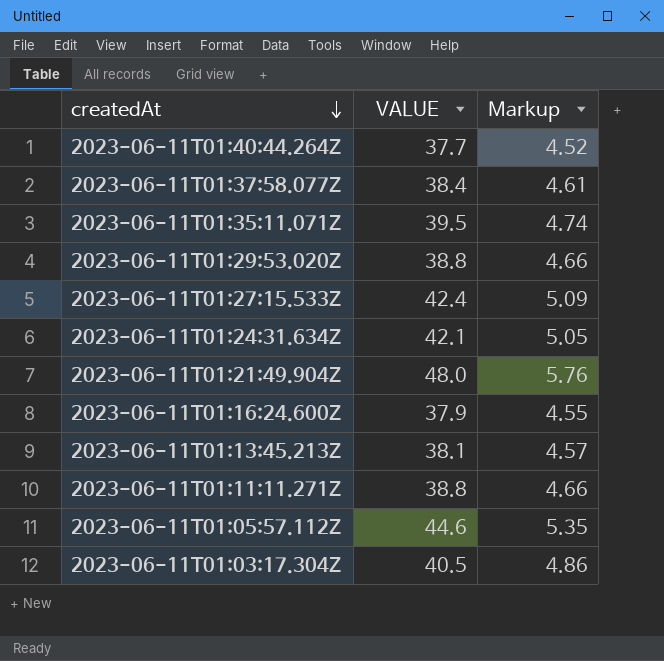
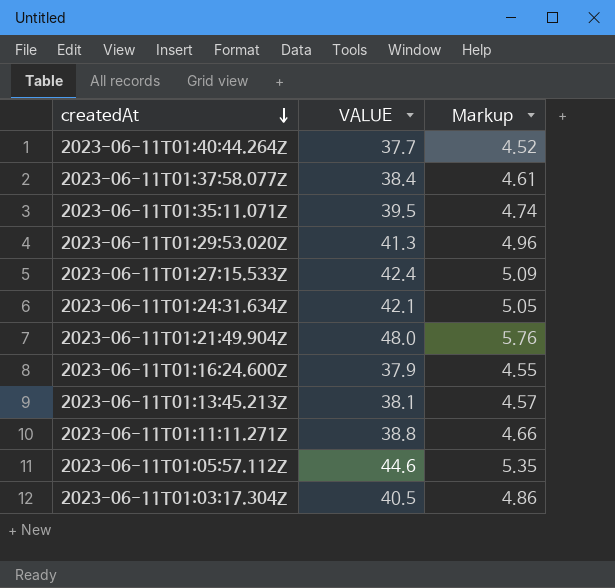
2023-06-11T01:29:53.020Z | VALUE: 38.8 -> 41.3
2023-06-11T01:29:53.020Z | Markup: 4.66 -> 4.96

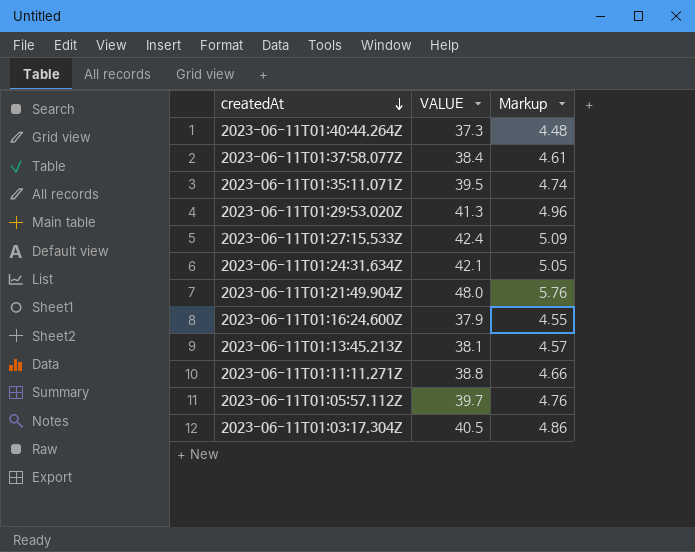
2023-06-11T01:40:44.264Z | VALUE: 37.7 -> 37.3
2023-06-11T01:40:44.264Z | Markup: 4.52 -> 4.48
2023-06-11T01:05:57.112Z | VALUE: 44.6 -> 39.7
2023-06-11T01:05:57.112Z | Markup: 5.35 -> 4.76

